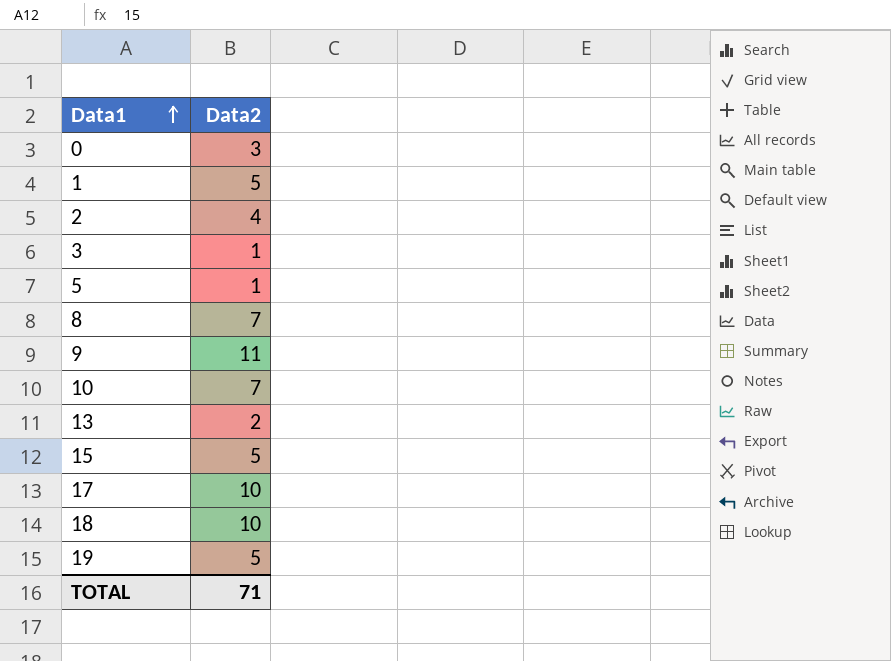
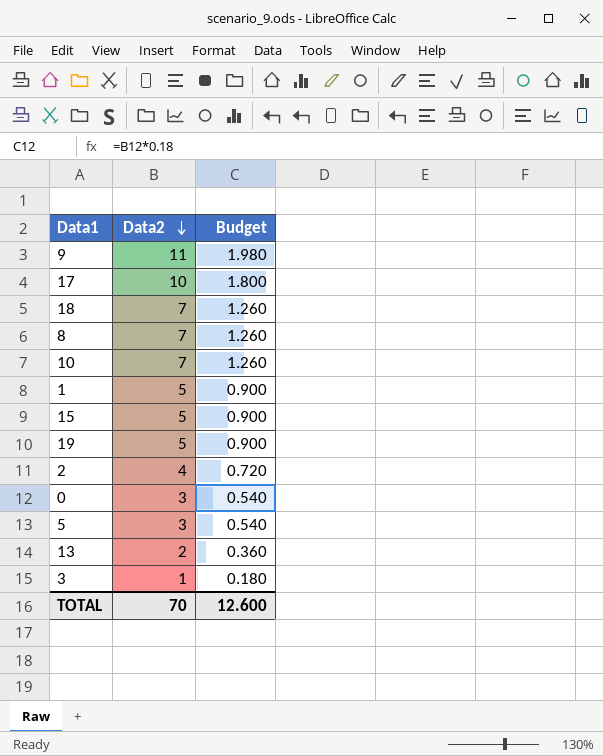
row order: Data1 ascending -> Data2 descending
column Budget | formula: none -> [Data2] * 0.18
18 | Data2: 10 -> 7
5 | Data2: 1 -> 3
TOTAL | Data2: 71 -> 70

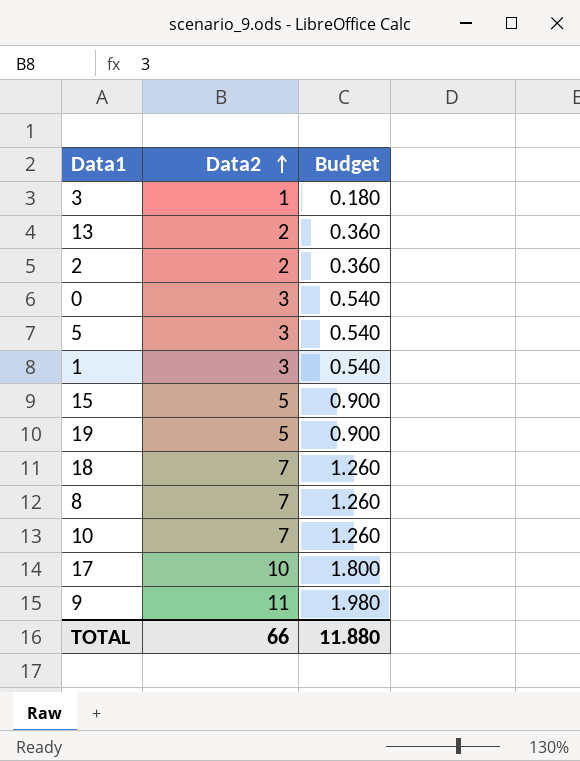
row order: Data2 descending -> Data2 ascending
2 | Data2: 4 -> 2
2 | Budget: 0.720 -> 0.360
1 | Data2: 5 -> 3
1 | Budget: 0.900 -> 0.540
TOTAL | Data2: 70 -> 66
TOTAL | Budget: 12.600 -> 11.880

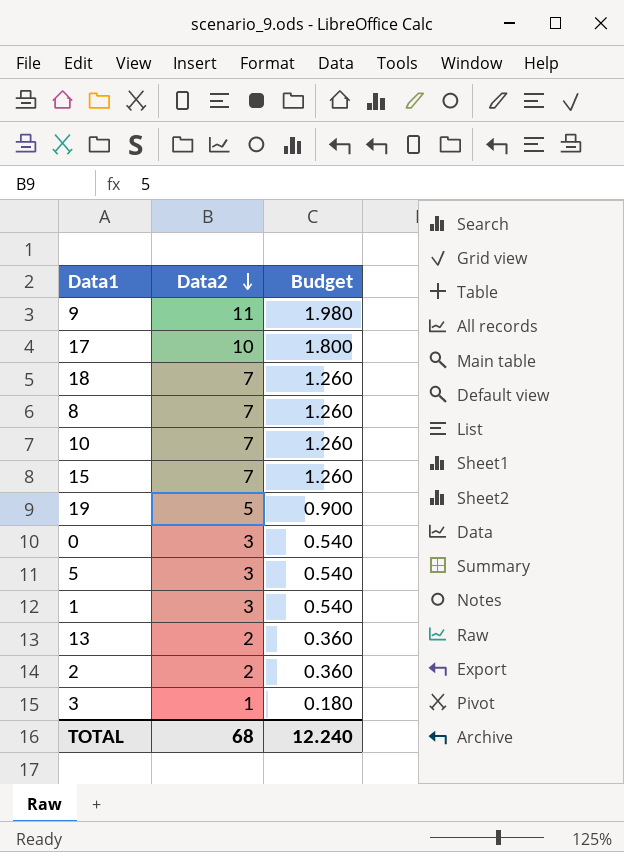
row order: Data2 ascending -> Data2 descending
15 | Data2: 5 -> 7
15 | Budget: 0.900 -> 1.260
TOTAL | Data2: 66 -> 68
TOTAL | Budget: 11.880 -> 12.240

